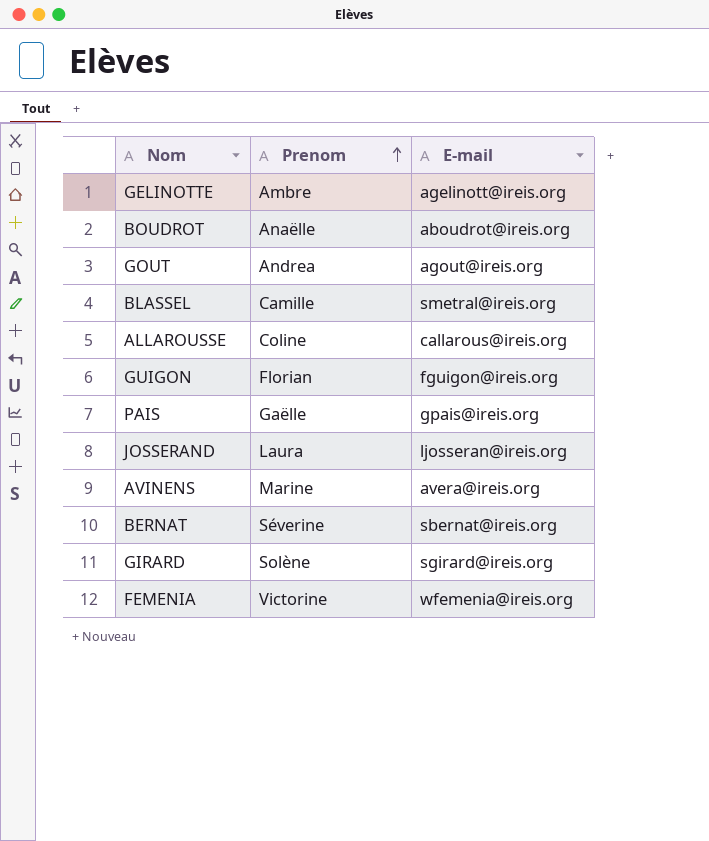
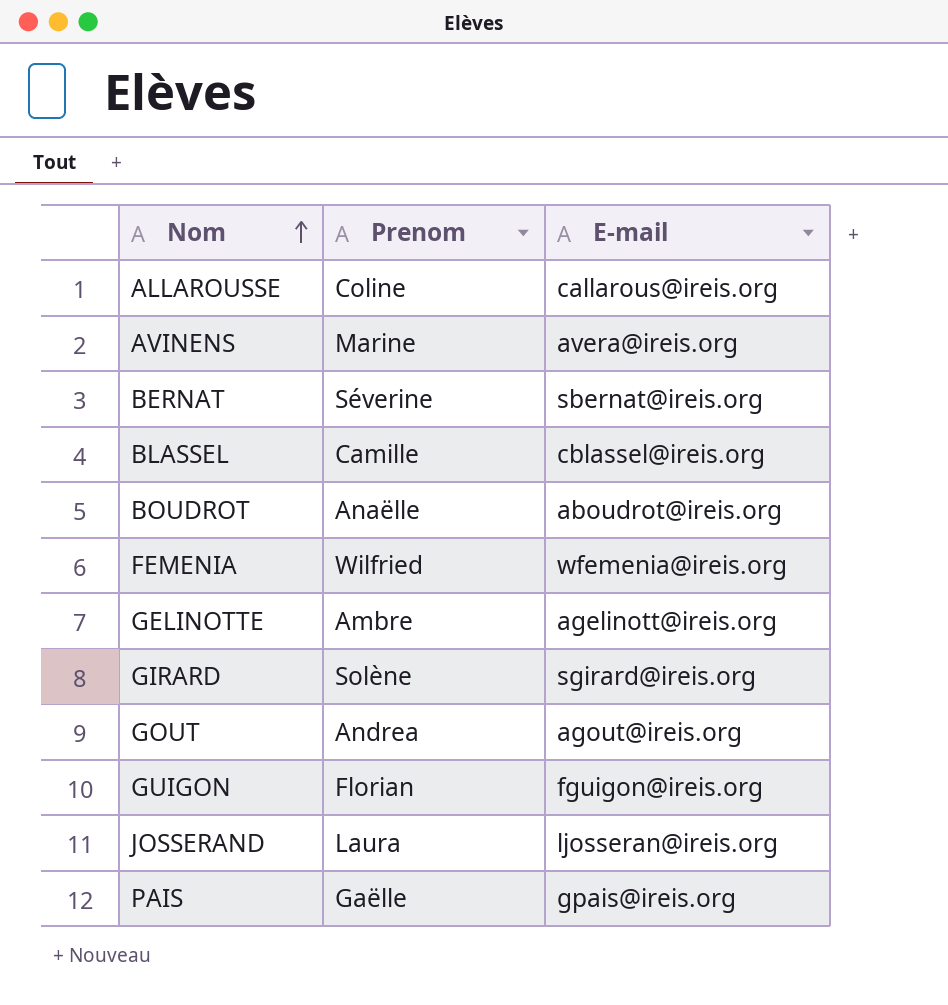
row order: Prenom ascending -> Nom ascending
BLASSEL | E-mail: smetral@ireis.org -> cblassel@ireis.org
FEMENIA | Prenom: Victorine -> Wilfried

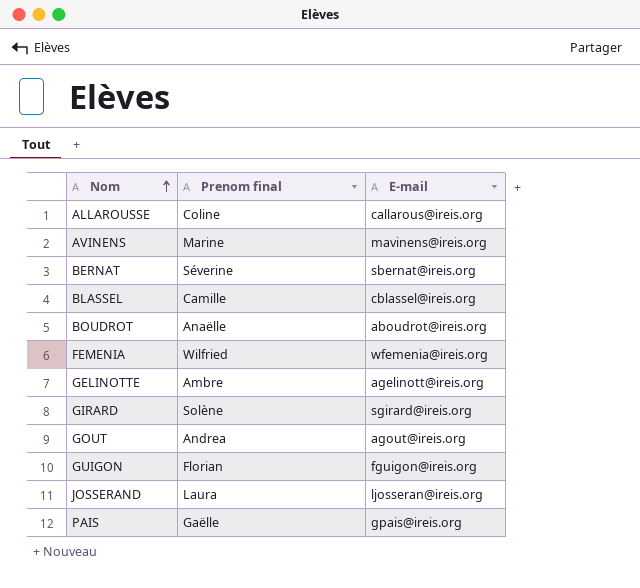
column name: Prenom -> Prenom final
AVINENS | E-mail: avera@ireis.org -> mavinens@ireis.org

